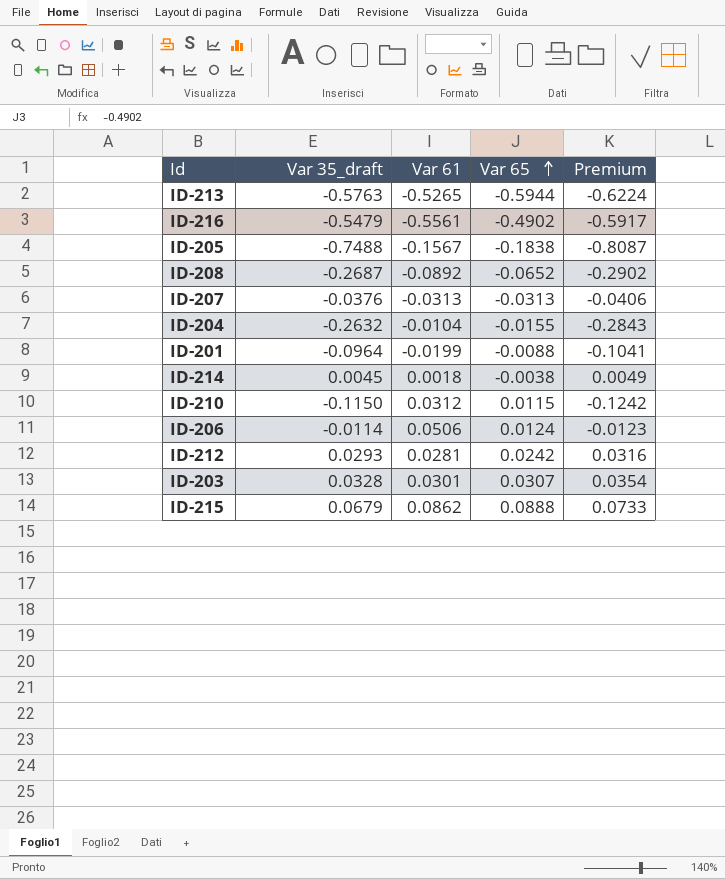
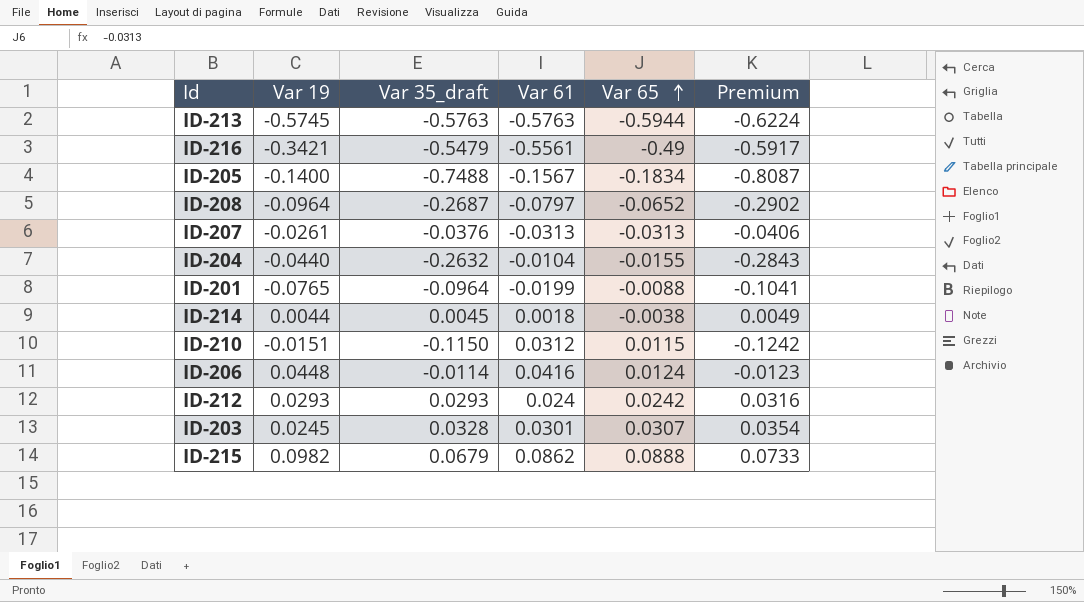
column Var 19 | position: none -> 2
ID-213 | Var 61: -0.5265 -> -0.5763
ID-216 | Var 65: -0.4902 -> -0.49
ID-205 | Var 65: -0.1838 -> -0.1834
ID-208 | Var 61: -0.0892 -> -0.0797
ID-206 | Var 61: 0.0506 -> 0.0416
ID-212 | Var 61: 0.0281 -> 0.024

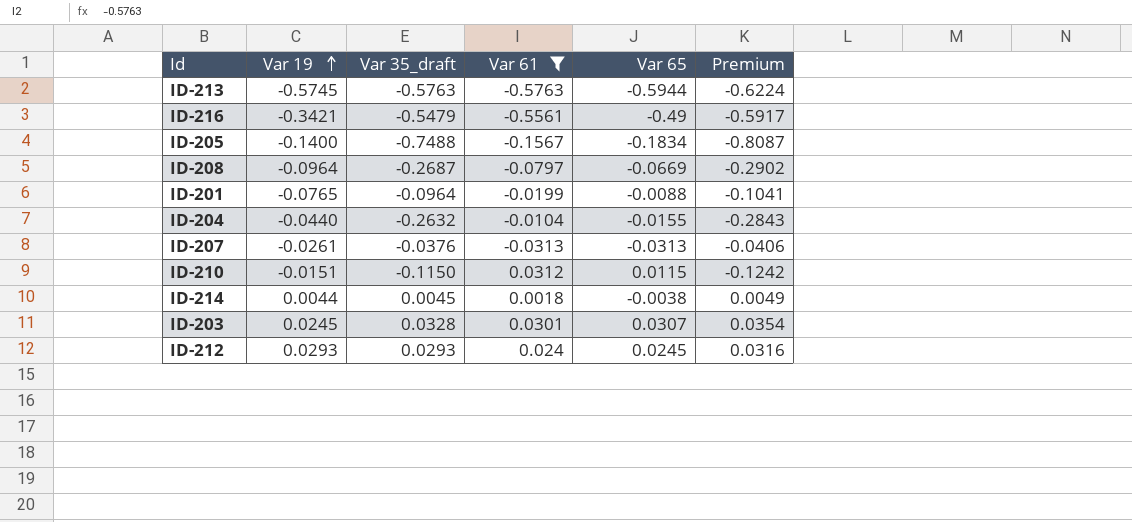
filter: none -> Var 61 <= 0.0312
row order: Var 65 ascending -> Var 19 ascending
ID-208 | Var 65: -0.0652 -> -0.0669
ID-212 | Var 65: 0.0242 -> 0.0245

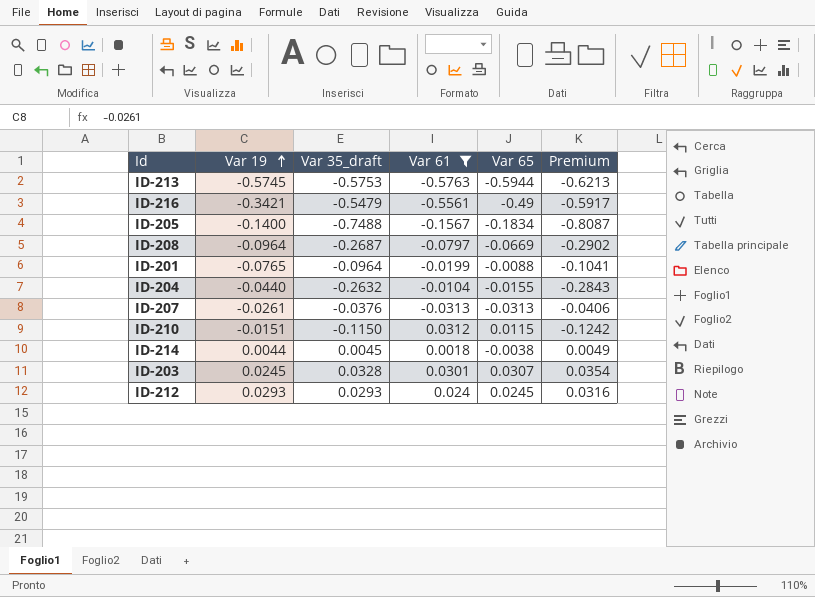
ID-213 | Var 35_draft: -0.5763 -> -0.5753
ID-213 | Premium: -0.6224 -> -0.6213

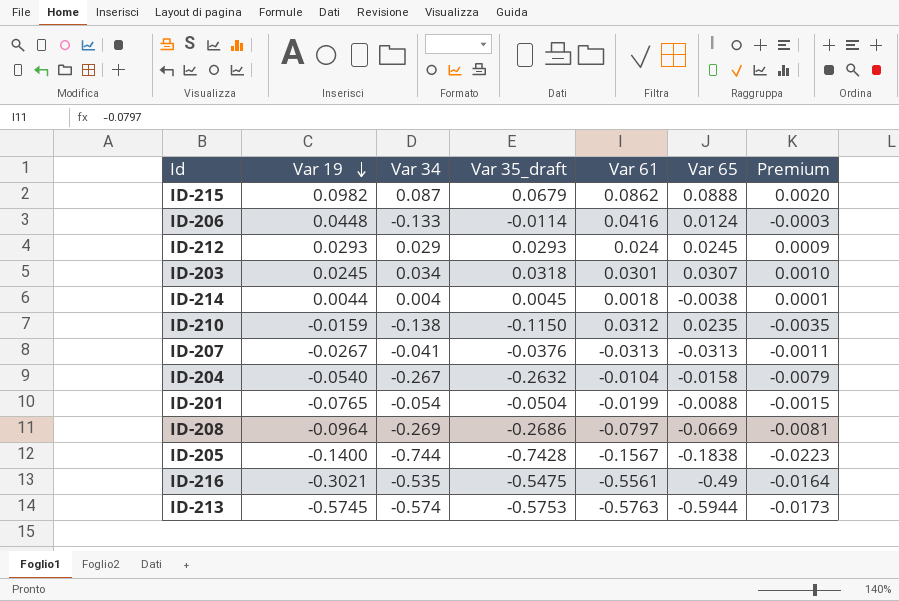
filter: Var 61 <= 0.0312 -> none
row order: Var 19 ascending -> Var 19 descending
column Var 34 | position: none -> 3
column Premium | formula: [Var 35_draft] * 1.08 -> [Var 35_draft] * 0.03
ID-203 | Var 35_draft: 0.0328 -> 0.0318
ID-210 | Var 19: -0.0151 -> -0.0159
ID-210 | Var 65: 0.0115 -> 0.0235
ID-207 | Var 19: -0.0261 -> -0.0267
ID-204 | Var 19: -0.0440 -> -0.0540
ID-204 | Var 65: -0.0155 -> -0.0158
ID-201 | Var 35_draft: -0.0964 -> -0.0504
ID-208 | Var 35_draft: -0.2687 -> -0.2686
ID-205 | Var 35_draft: -0.7488 -> -0.7428
ID-205 | Var 65: -0.1834 -> -0.1838
ID-216 | Var 19: -0.3421 -> -0.3021
ID-216 | Var 35_draft: -0.5479 -> -0.5475

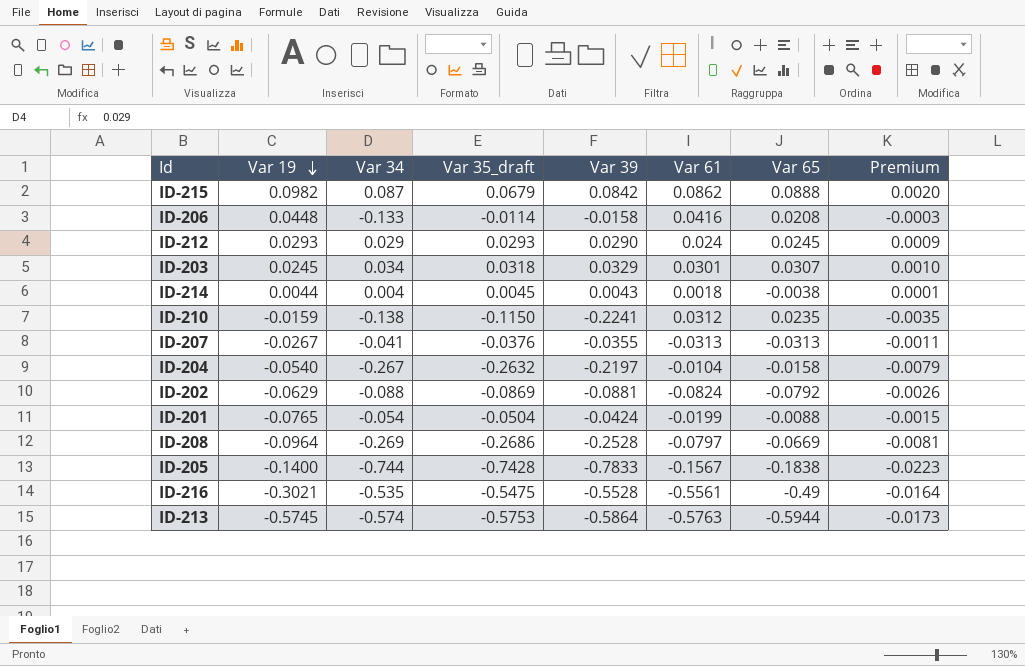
column Var 39 | position: none -> 5
ID-206 | Var 65: 0.0124 -> 0.0208
row ID-202: none -> -0.0629 | -0.088 | -0.0869 | -0.0881 | -0.0824 | -0.0792 | -0.0026

